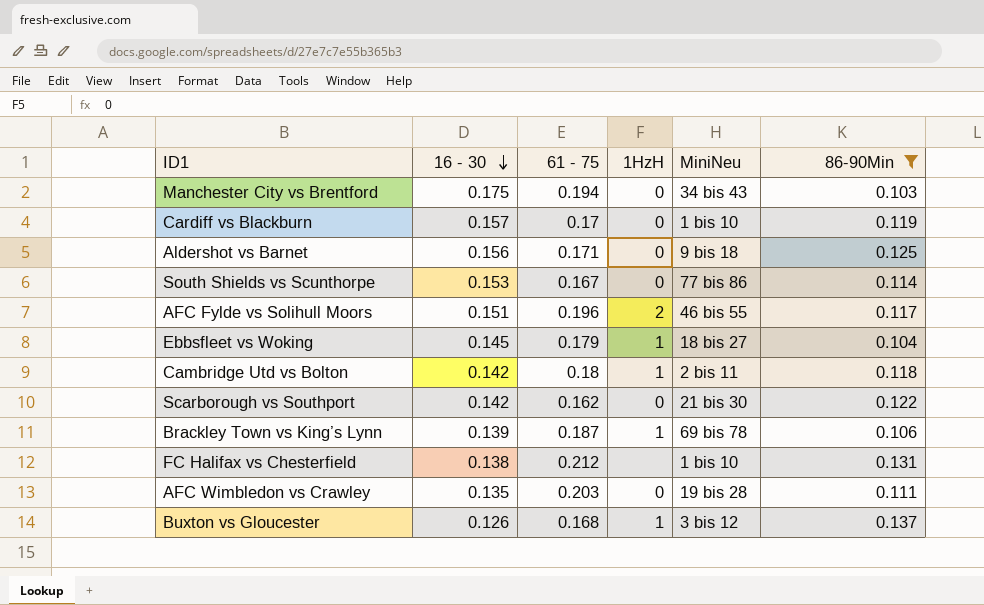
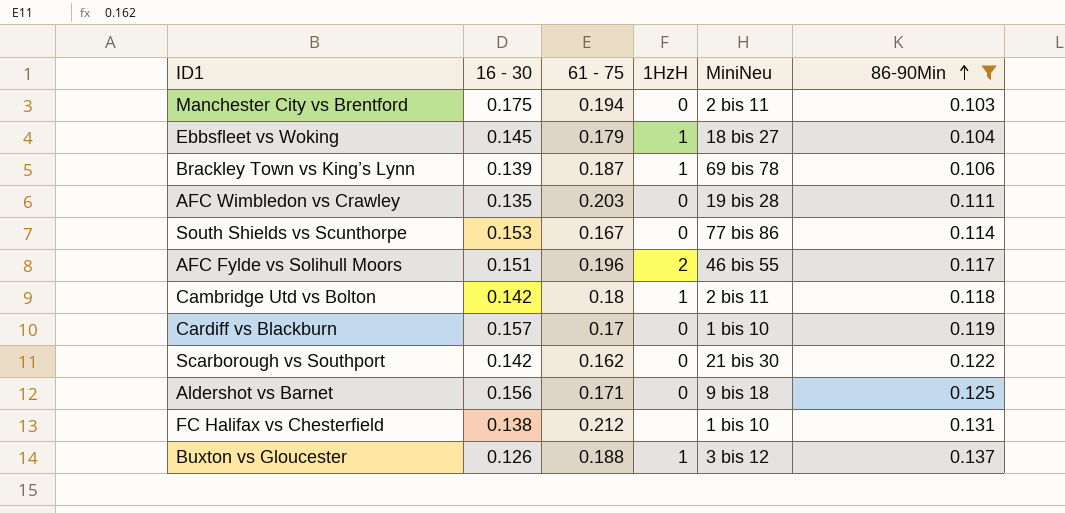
row order: 16 - 30 descending -> 86-90Min ascending
Manchester City vs Brentford | MiniNeu: 34 bis 43 -> 2 bis 11
Buxton vs Gloucester | 61 - 75: 0.168 -> 0.188

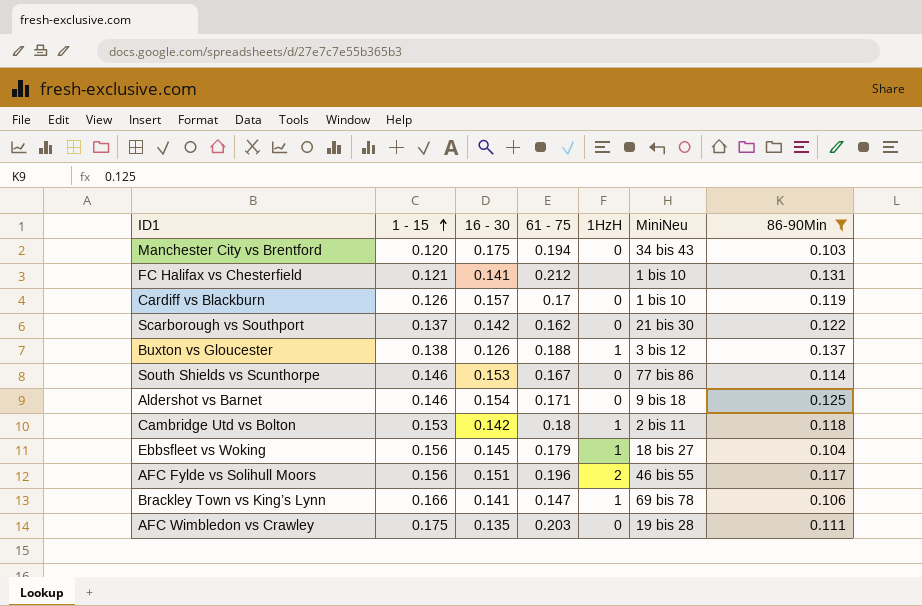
row order: 86-90Min ascending -> 1 - 15 ascending
column 1 - 15 | position: none -> 2
Manchester City vs Brentford | MiniNeu: 2 bis 11 -> 34 bis 43
FC Halifax vs Chesterfield | 16 - 30: 0.138 -> 0.141
Aldershot vs Barnet | 16 - 30: 0.156 -> 0.154
Brackley Town vs King’s Lynn | 16 - 30: 0.139 -> 0.141
Brackley Town vs King’s Lynn | 61 - 75: 0.187 -> 0.147

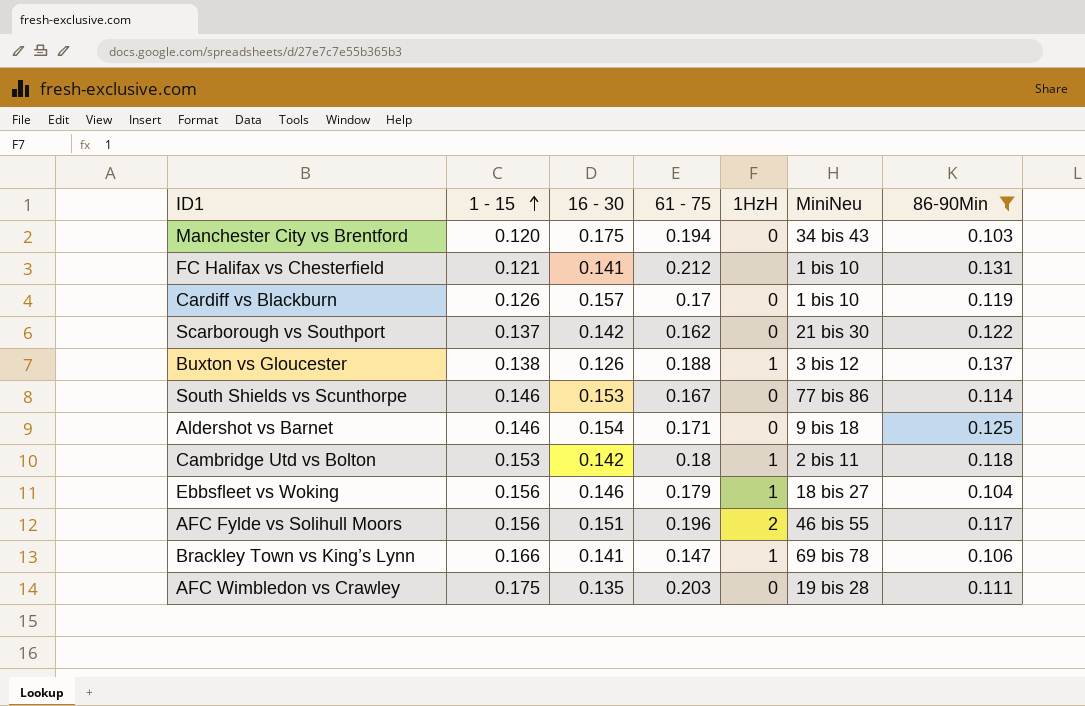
Ebbsfleet vs Woking | 16 - 30: 0.145 -> 0.146

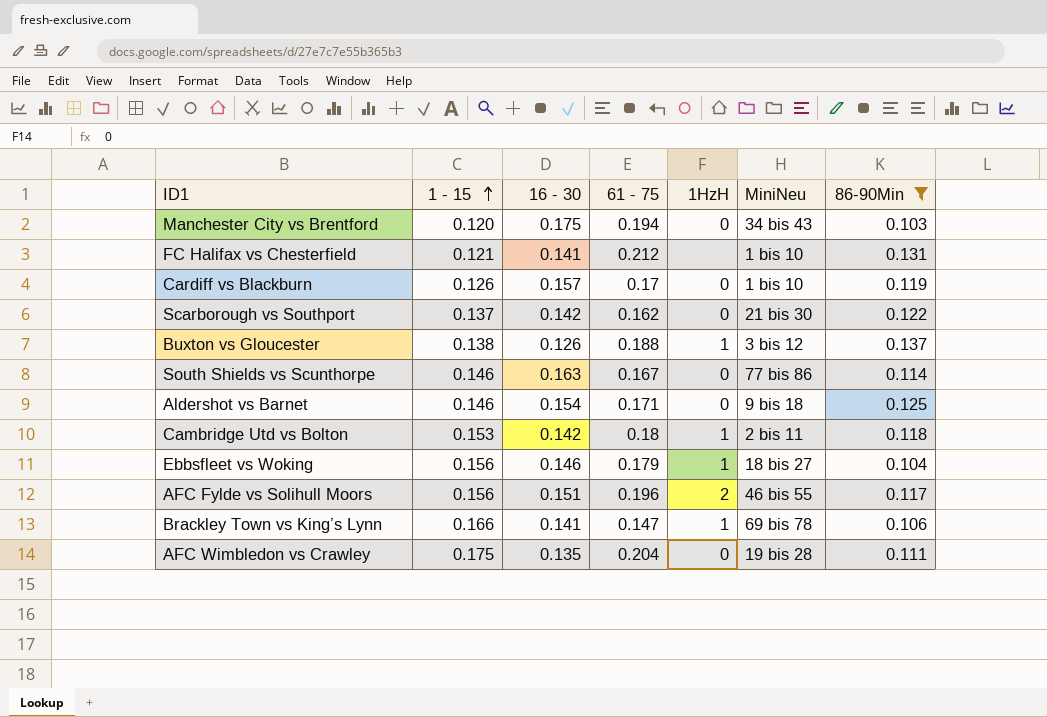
South Shields vs Scunthorpe | 16 - 30: 0.153 -> 0.163
AFC Wimbledon vs Crawley | 61 - 75: 0.203 -> 0.204

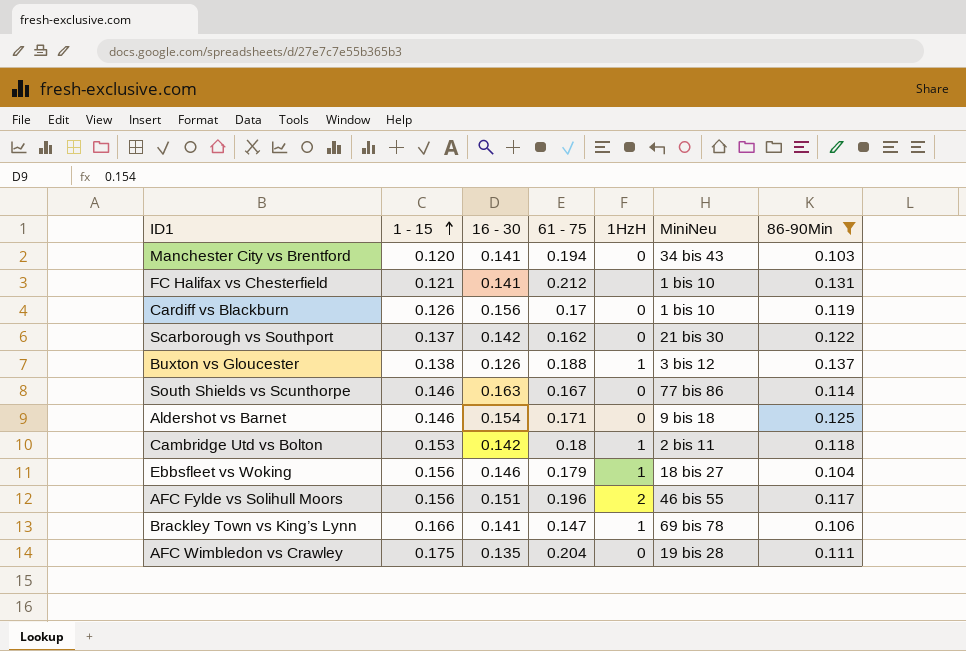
Manchester City vs Brentford | 16 - 30: 0.175 -> 0.141
Cardiff vs Blackburn | 16 - 30: 0.157 -> 0.156

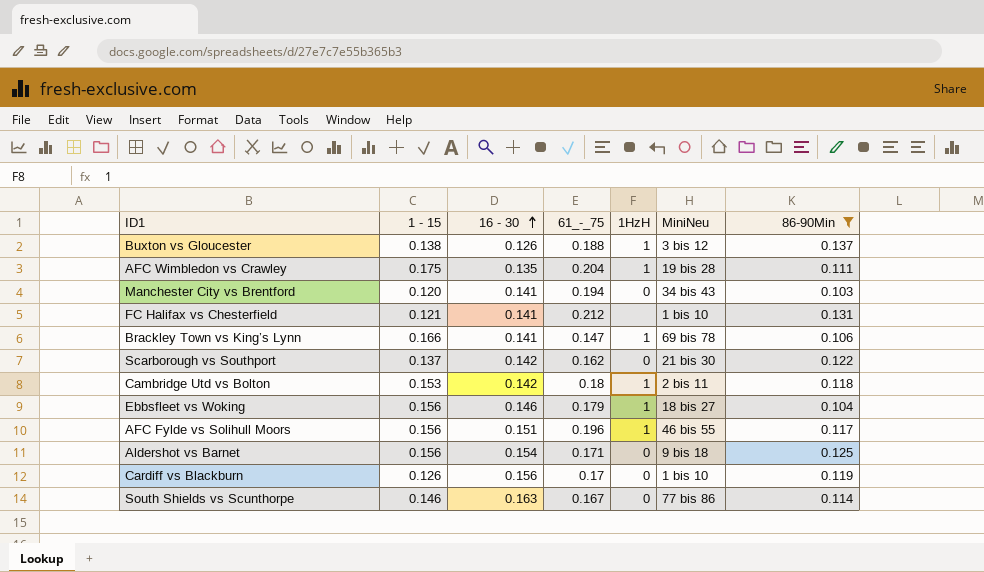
row order: 1 - 15 ascending -> 16 - 30 ascending
column name: 61 - 75 -> 61_-_75
AFC Wimbledon vs Crawley | 1HzH: 0 -> 1
AFC Fylde vs Solihull Moors | 1HzH: 2 -> 1
Aldershot vs Barnet | 1 - 15: 0.146 -> 0.156

